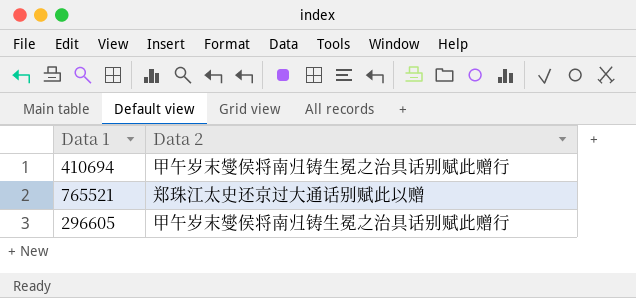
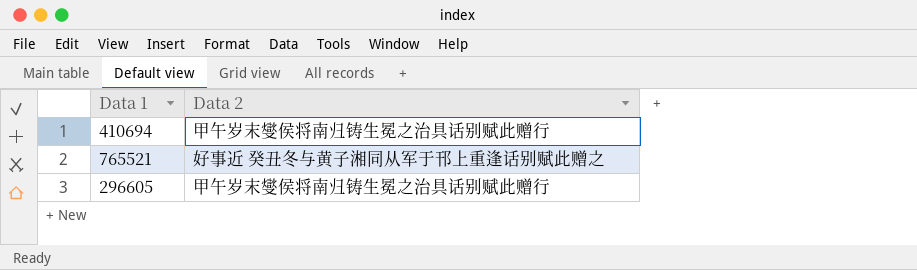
765521 | Data 2: 郑珠江太史还京过大通话别赋此以赠 -> 好事近 癸丑冬与黄子湘同从军于邗上重逢话别赋此赠之

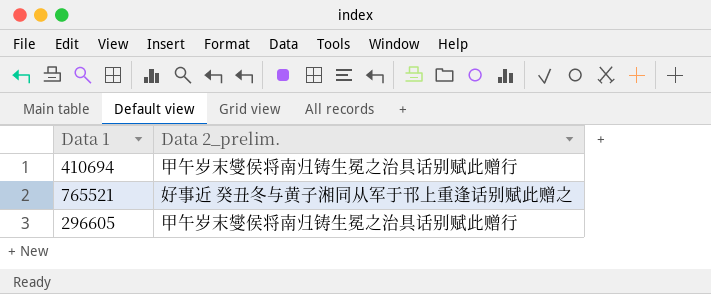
column name: Data 2 -> Data 2_prelim.

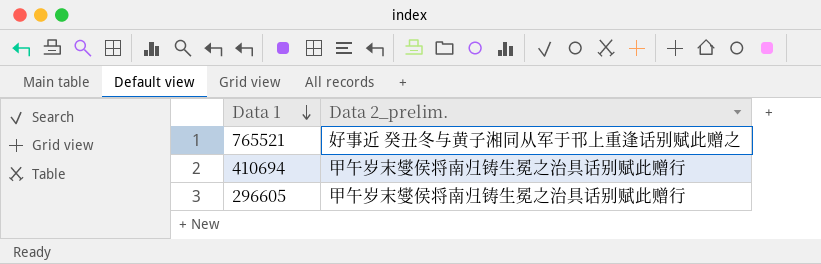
row order: none -> Data 1 descending

